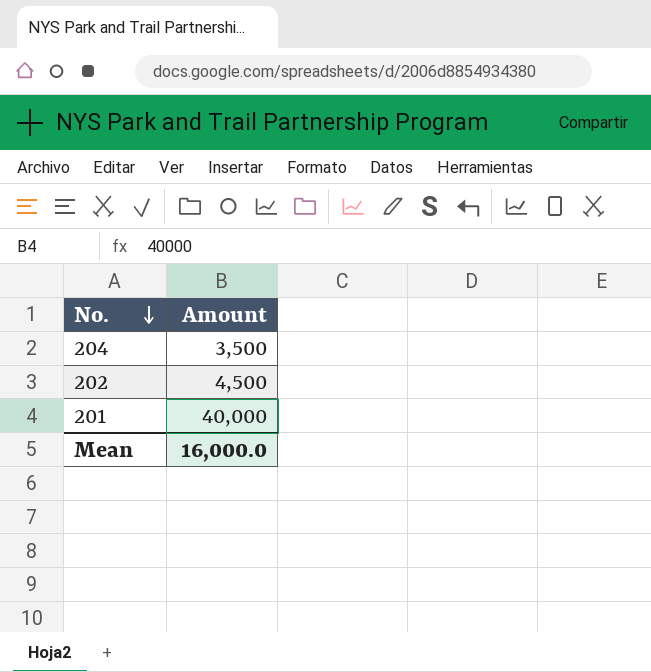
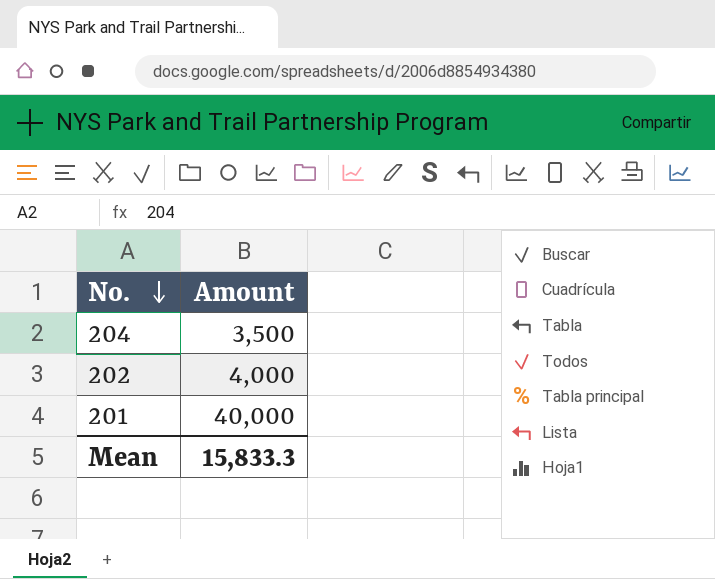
202 | Amount: 4,500 -> 4,000
Mean | Amount: 16,000.0 -> 15,833.3

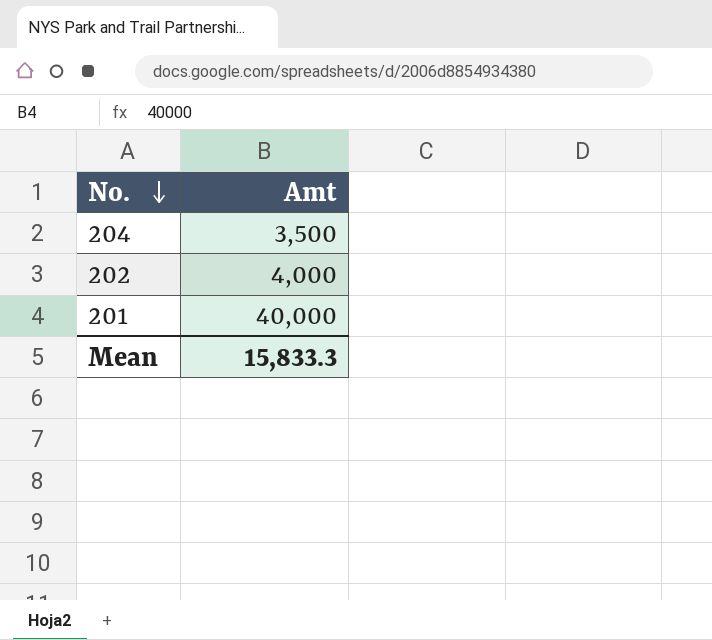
column name: Amount -> Amt

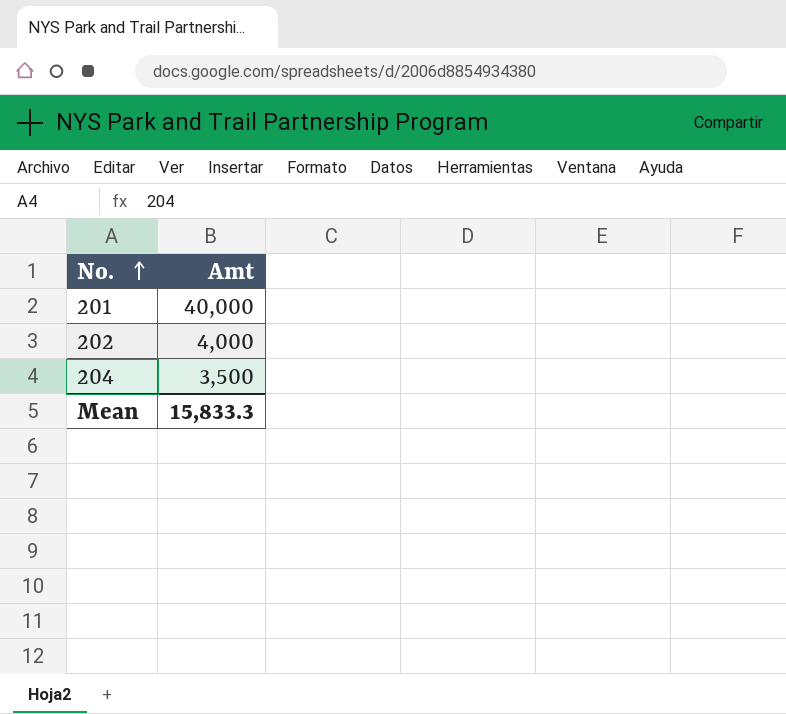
row order: No. descending -> No. ascending

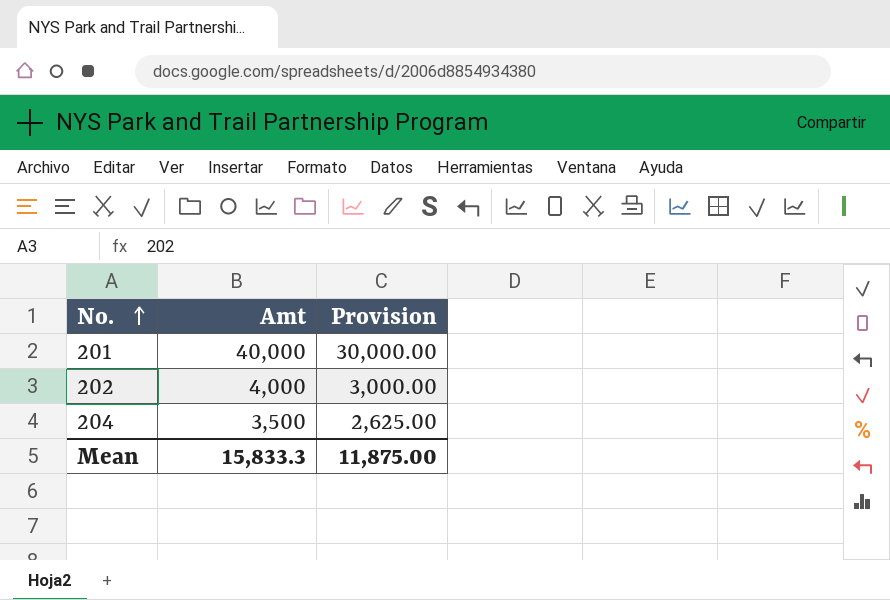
column Provision | formula: none -> [Amt] * 0.75

